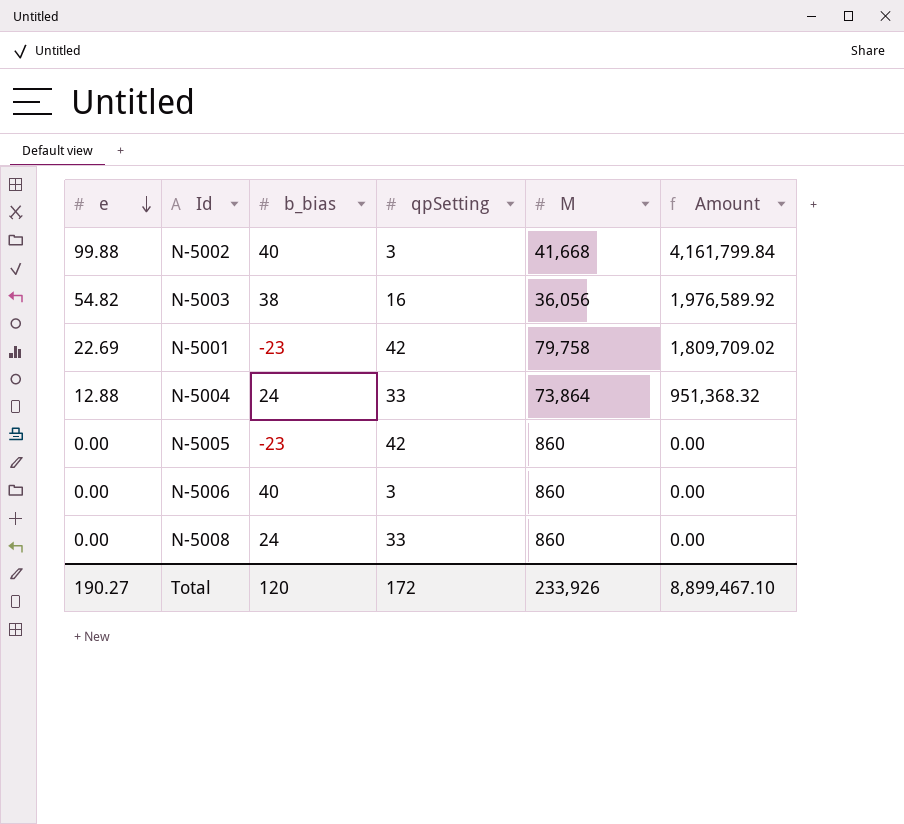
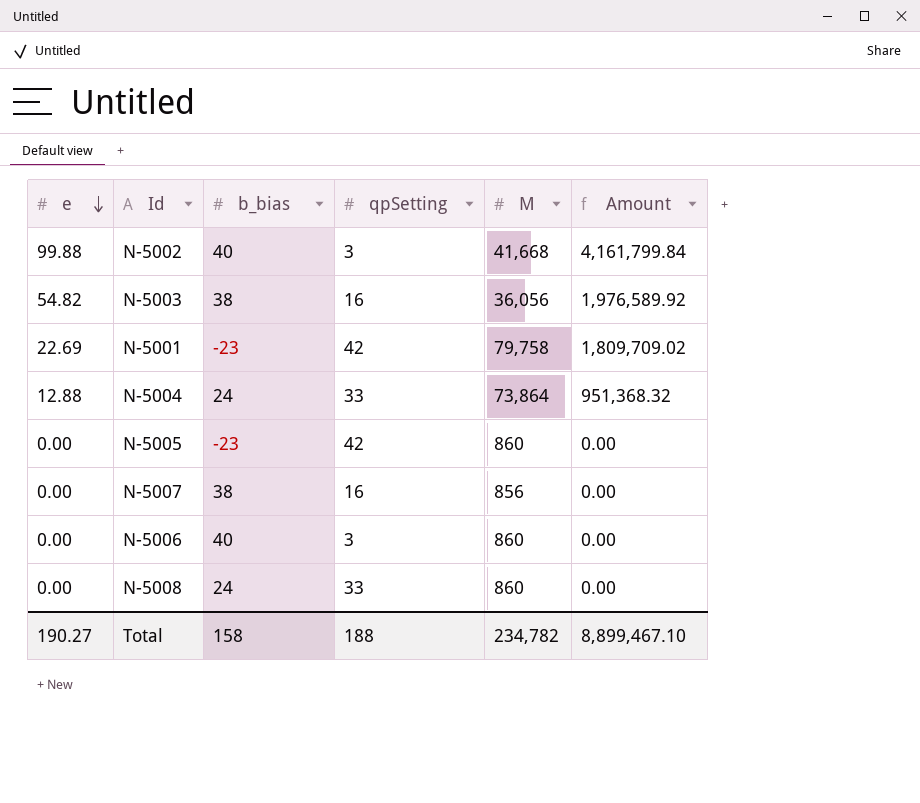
row N-5007: none -> 0.00 | 38 | 16 | 856 | 0.00
Total | b_bias: 120 -> 158
Total | qpSetting: 172 -> 188
Total | M: 233,926 -> 234,782

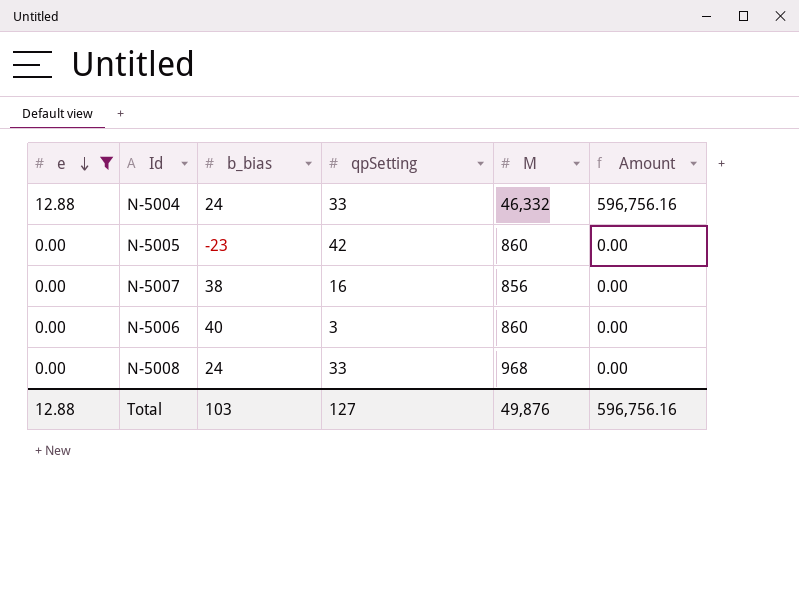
filter: none -> e <= 12.88
N-5004 | M: 73,864 -> 46,332
N-5004 | Amount: 951,368.32 -> 596,756.16
N-5008 | M: 860 -> 968
Total | e: 190.27 -> 12.88
Total | b_bias: 158 -> 103
Total | qpSetting: 188 -> 127
Total | M: 234,782 -> 49,876
Total | Amount: 8,899,467.10 -> 596,756.16

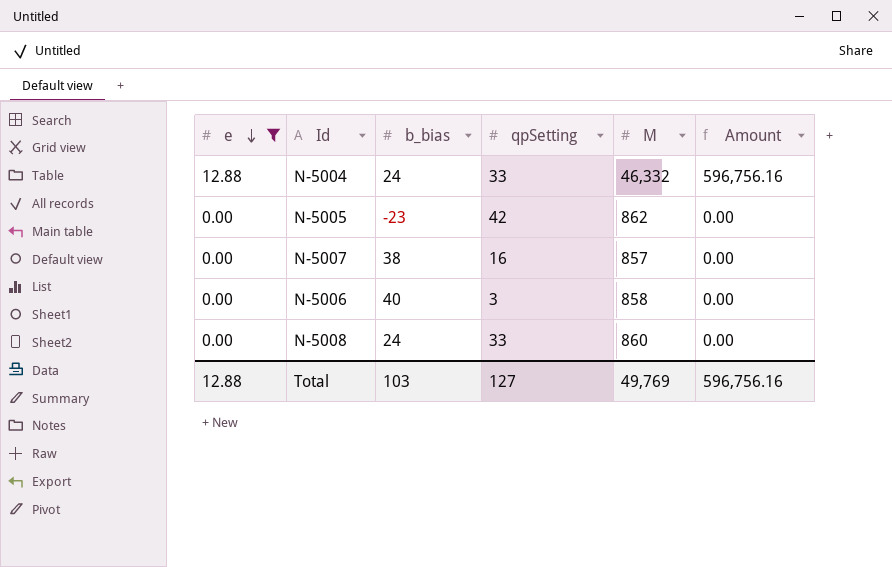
N-5005 | M: 860 -> 862
N-5007 | M: 856 -> 857
N-5006 | M: 860 -> 858
N-5008 | M: 968 -> 860
Total | M: 49,876 -> 49,769

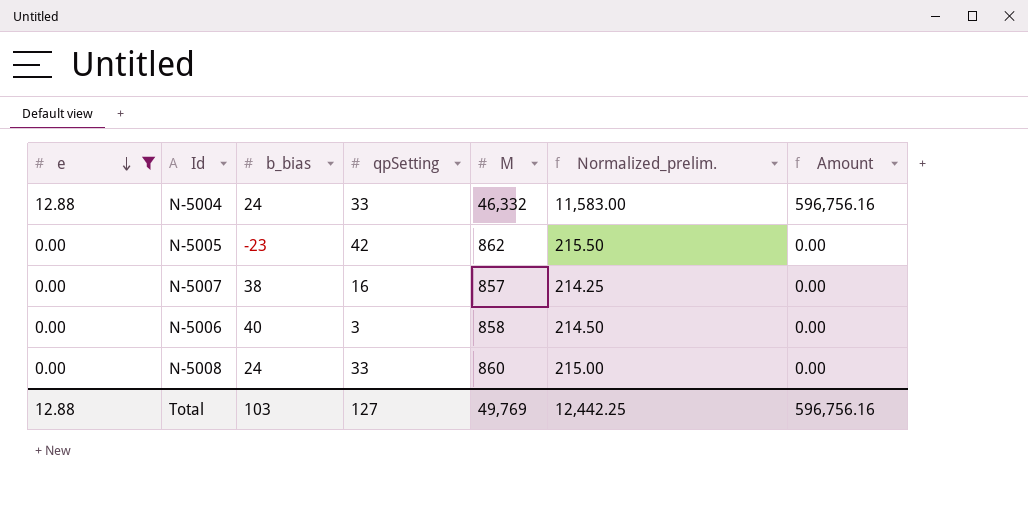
column Normalized_prelim. | formula: none -> [M] * 0.25

